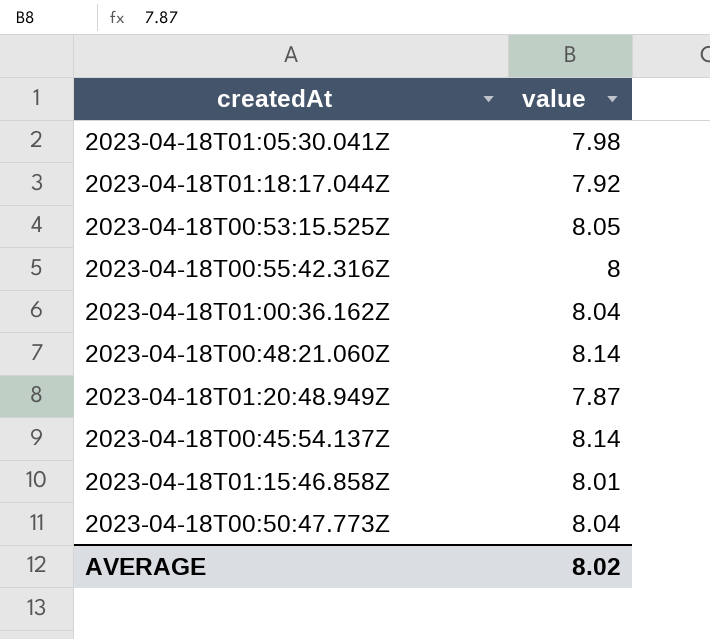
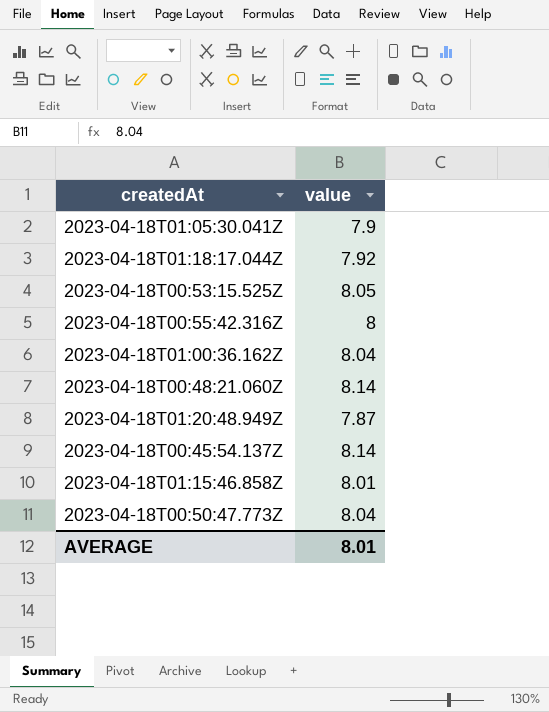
2023-04-18T01:05:30.041Z | value: 7.98 -> 7.9
AVERAGE | value: 8.02 -> 8.01

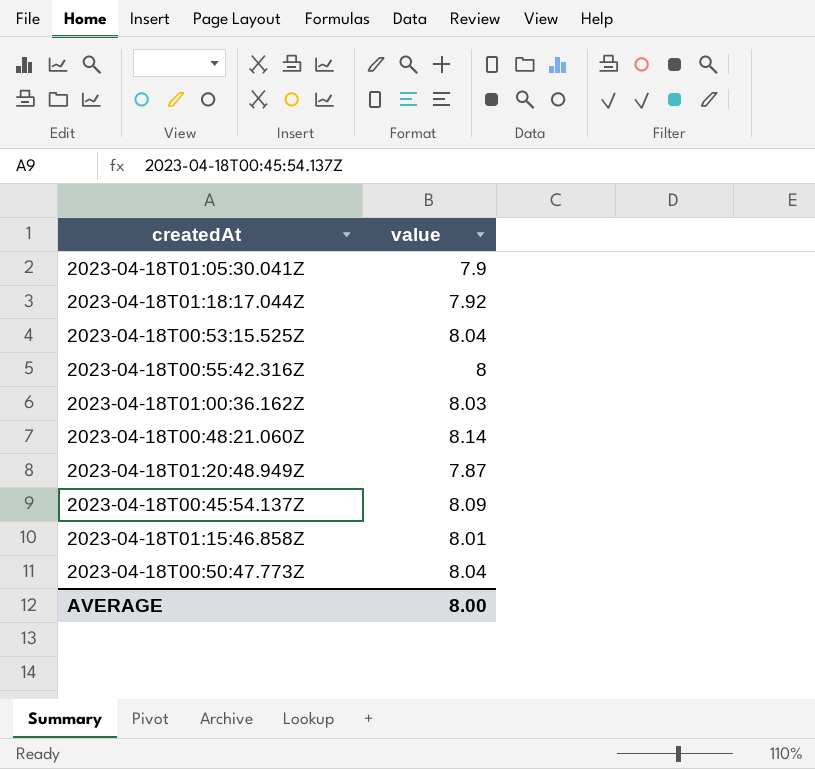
2023-04-18T00:53:15.525Z | value: 8.05 -> 8.04
2023-04-18T01:00:36.162Z | value: 8.04 -> 8.03
2023-04-18T00:45:54.137Z | value: 8.14 -> 8.09
AVERAGE | value: 8.01 -> 8.00

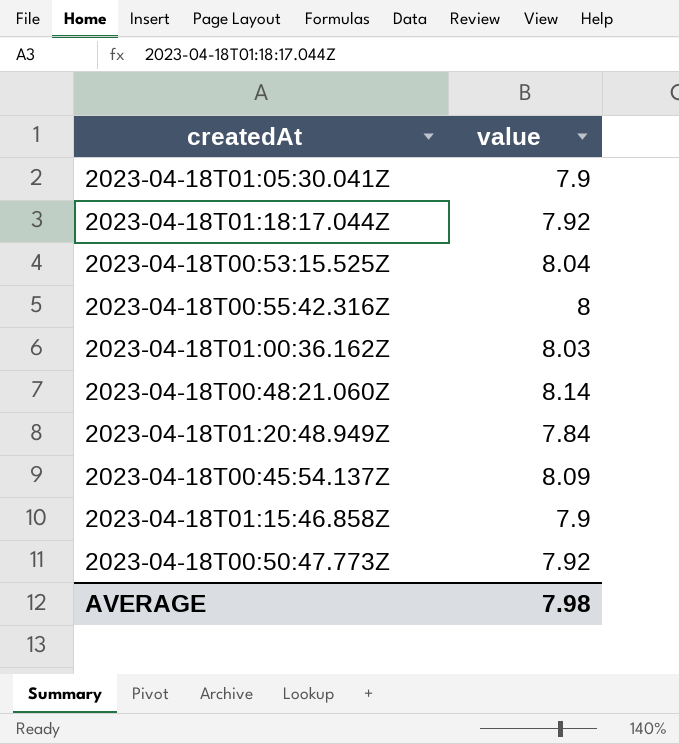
2023-04-18T01:20:48.949Z | value: 7.87 -> 7.84
2023-04-18T01:15:46.858Z | value: 8.01 -> 7.9
2023-04-18T00:50:47.773Z | value: 8.04 -> 7.92
AVERAGE | value: 8.00 -> 7.98

